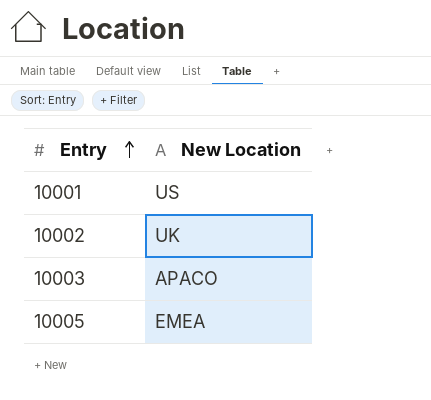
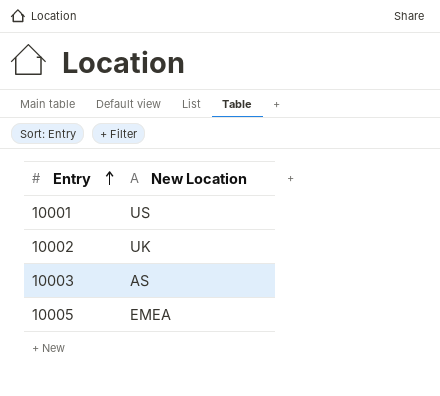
10003 | New Location: APACO -> AS

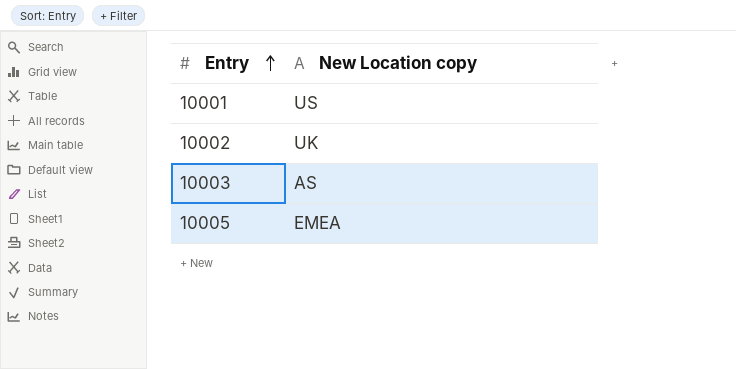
column name: New Location -> New Location copy

